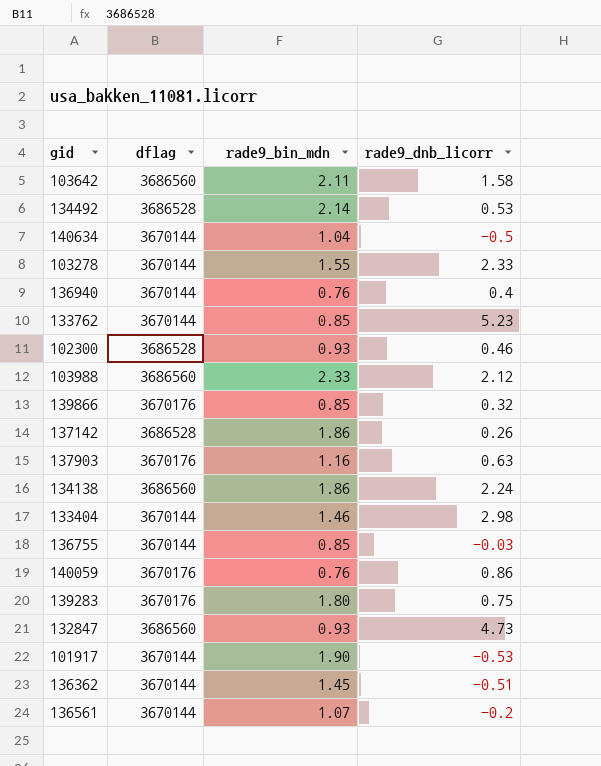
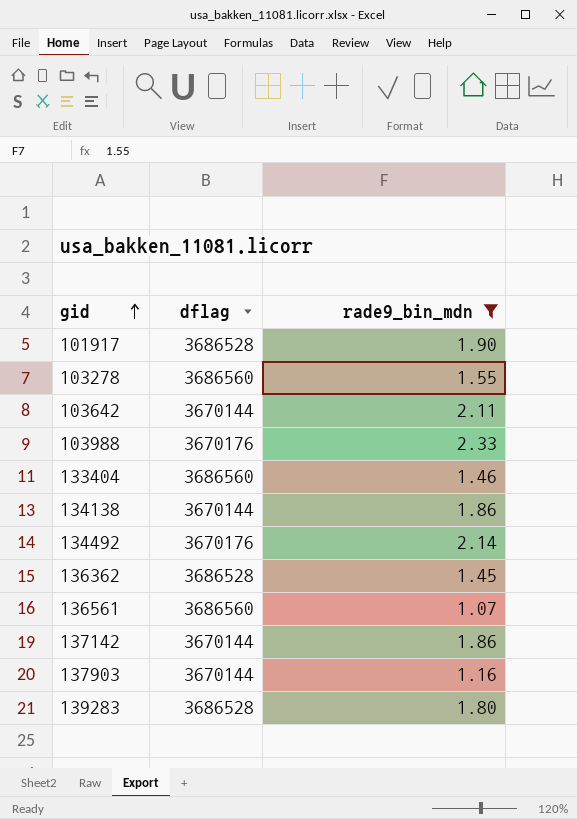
filter: none -> rade9_bin_mdn >= 1.07
row order: none -> gid ascending
column rade9_dnb_licorr | position: 4 -> none
101917 | dflag: 3670144 -> 3686528
103278 | dflag: 3670144 -> 3686560
103642 | dflag: 3686560 -> 3670144
103988 | dflag: 3686560 -> 3670176
133404 | dflag: 3670144 -> 3686560
134138 | dflag: 3686560 -> 3670144
134492 | dflag: 3686528 -> 3670176
136362 | dflag: 3670144 -> 3686528
136561 | dflag: 3670144 -> 3686560
137142 | dflag: 3686528 -> 3670144
137903 | dflag: 3670176 -> 3670144
139283 | dflag: 3670176 -> 3686528

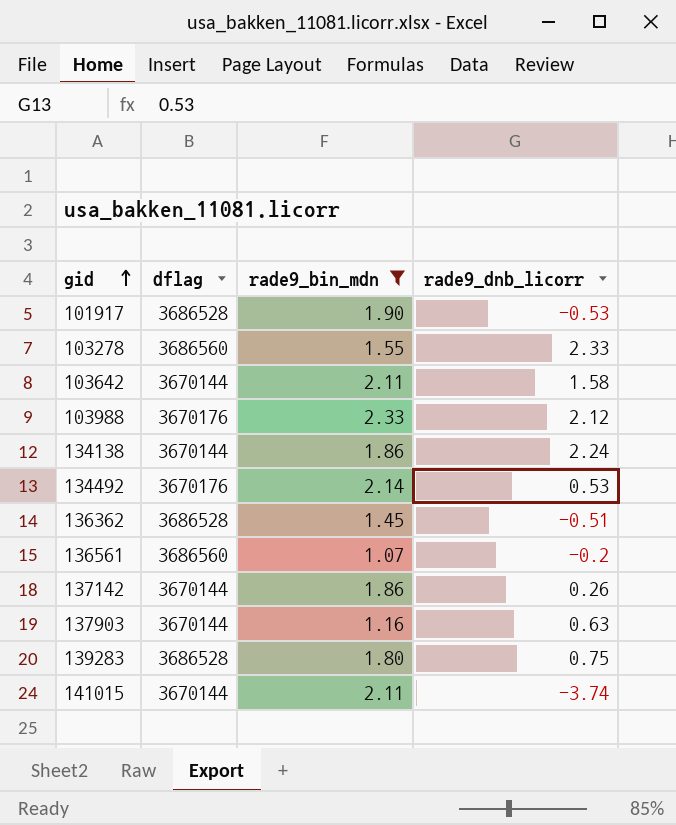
column rade9_dnb_licorr | position: none -> 4
row 133404: 3686560 | 1.46 -> none
row 141015: none -> 3670144 | 2.11 | -3.74

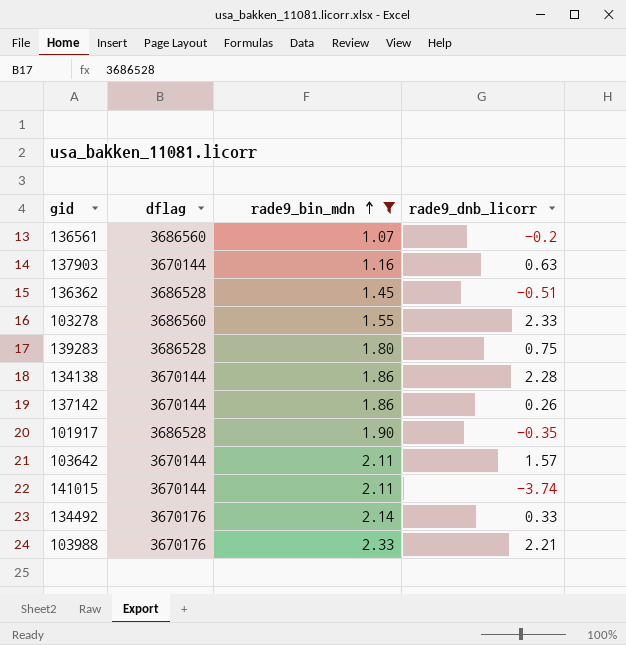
row order: gid ascending -> rade9_bin_mdn ascending
134138 | rade9_dnb_licorr: 2.24 -> 2.28
101917 | rade9_dnb_licorr: -0.53 -> -0.35
103642 | rade9_dnb_licorr: 1.58 -> 1.57
134492 | rade9_dnb_licorr: 0.53 -> 0.33
103988 | rade9_dnb_licorr: 2.12 -> 2.21

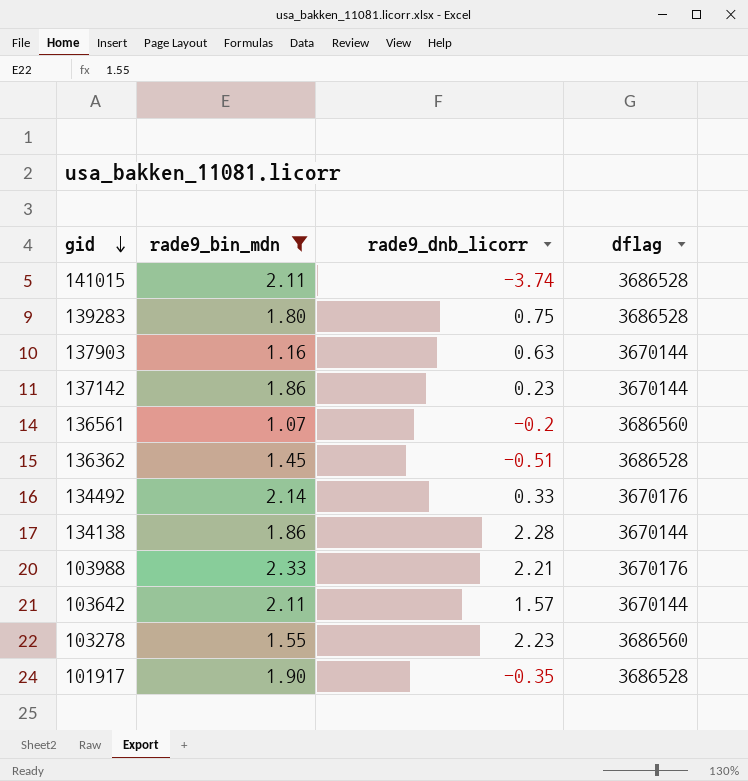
row order: rade9_bin_mdn ascending -> gid descending
column dflag | position: 2 -> 4
141015 | dflag: 3670144 -> 3686528
137142 | rade9_dnb_licorr: 0.26 -> 0.23
103278 | rade9_dnb_licorr: 2.33 -> 2.23

